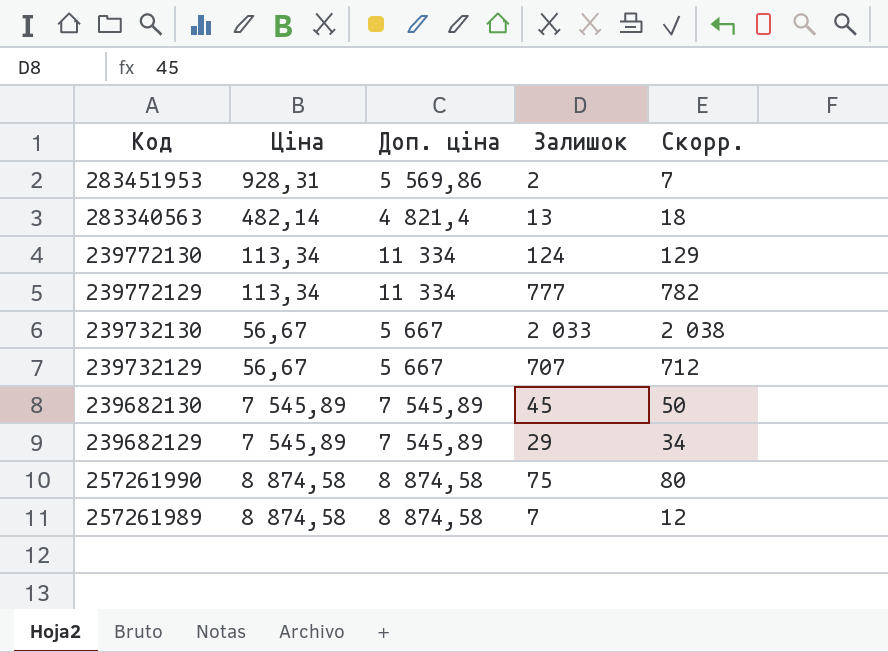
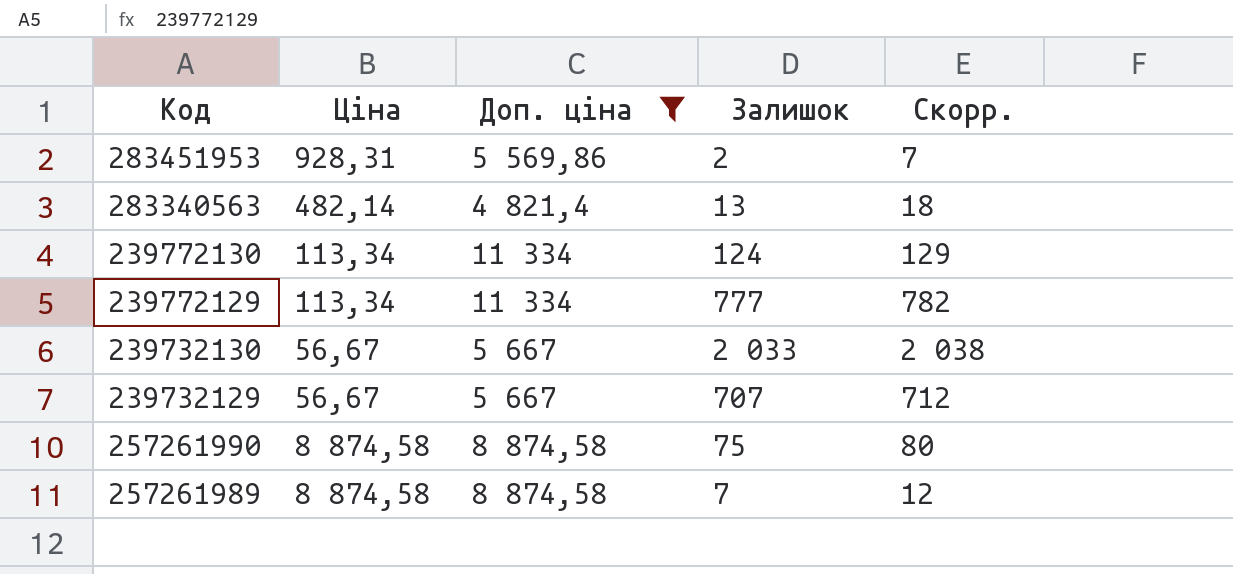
filter: none -> Доп. ціна != 7 545,89

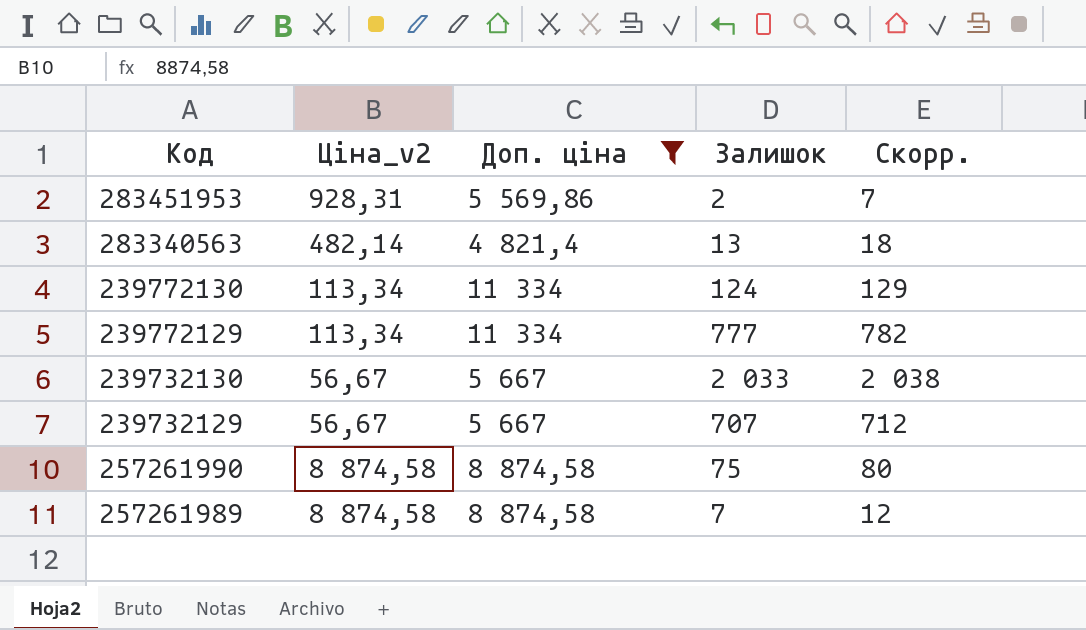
column name: Ціна -> Ціна_v2

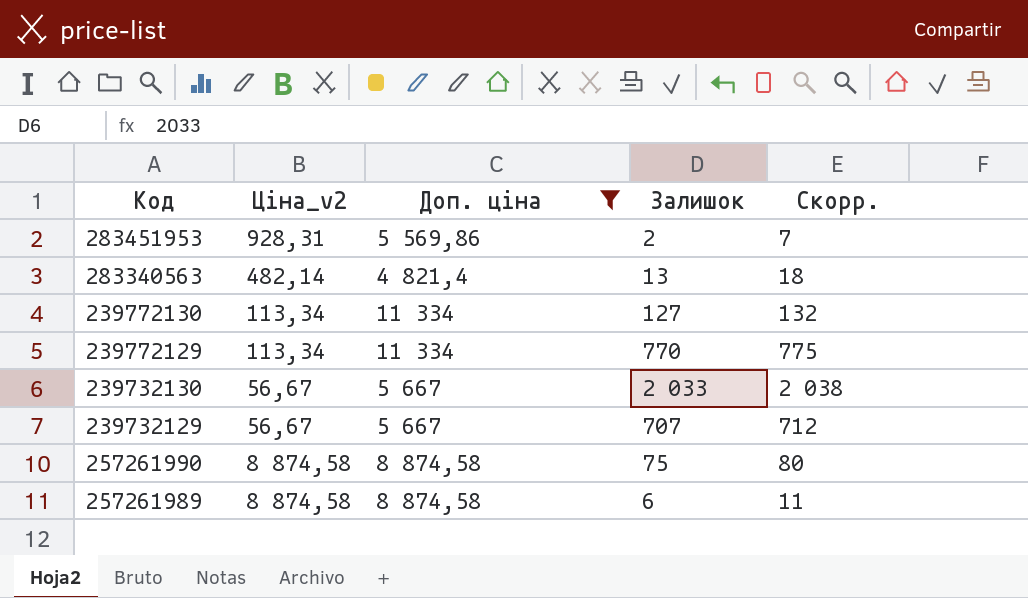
239772130 | Залишок: 124 -> 127
239772130 | Скорр.: 129 -> 132
239772129 | Залишок: 777 -> 770
239772129 | Скорр.: 782 -> 775
257261989 | Залишок: 7 -> 6
257261989 | Скорр.: 12 -> 11

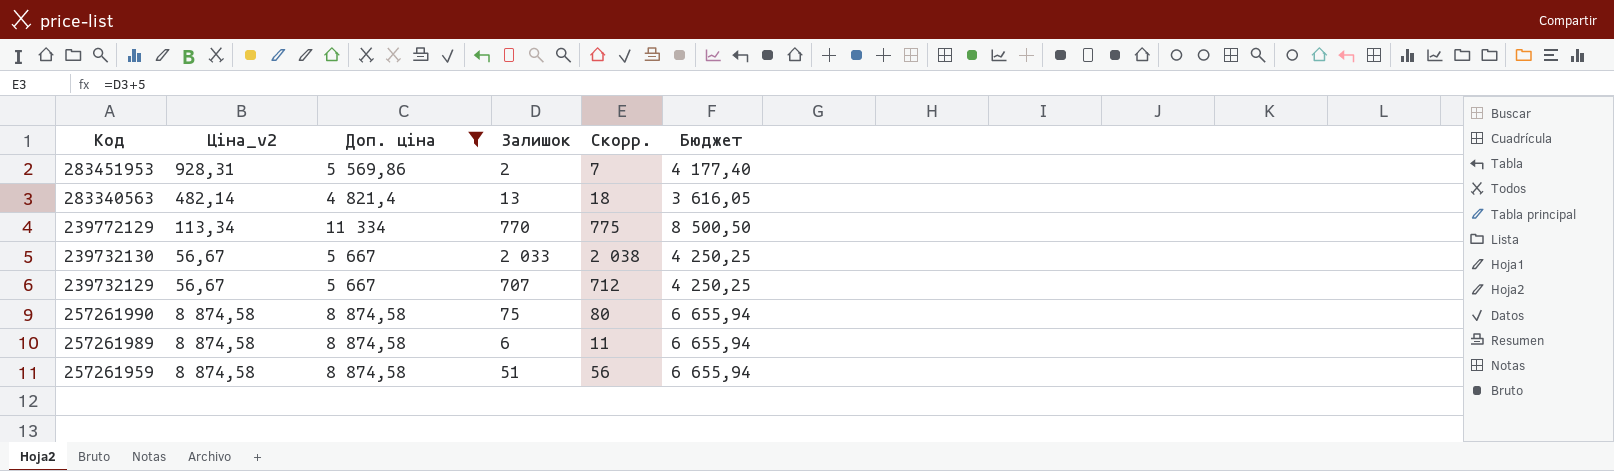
column Бюджет | formula: none -> [Доп. ціна] * 0,75
row 239772130: 113,34 | 11 334 | 127 | 132 -> none
row 257261959: none -> 8 874,58 | 8 874,58 | 51 | 56 | 6 655,94

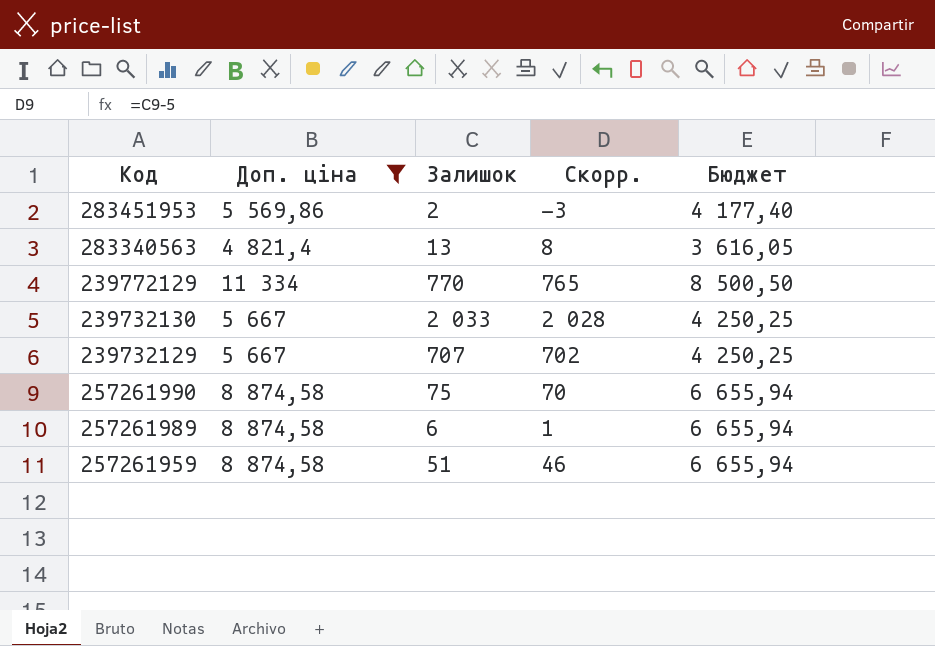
column Ціна_v2 | position: 2 -> none
column Скорр. | formula: [Залишок] + 5 -> [Залишок] - 5

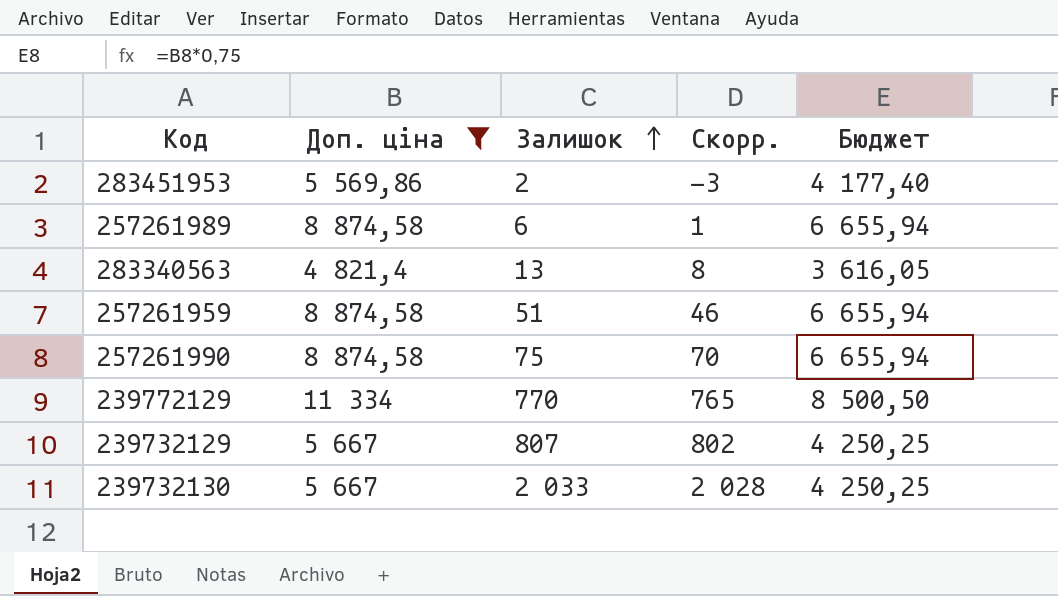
row order: none -> Залишок ascending
239732129 | Залишок: 707 -> 807
239732129 | Скорр.: 702 -> 802

